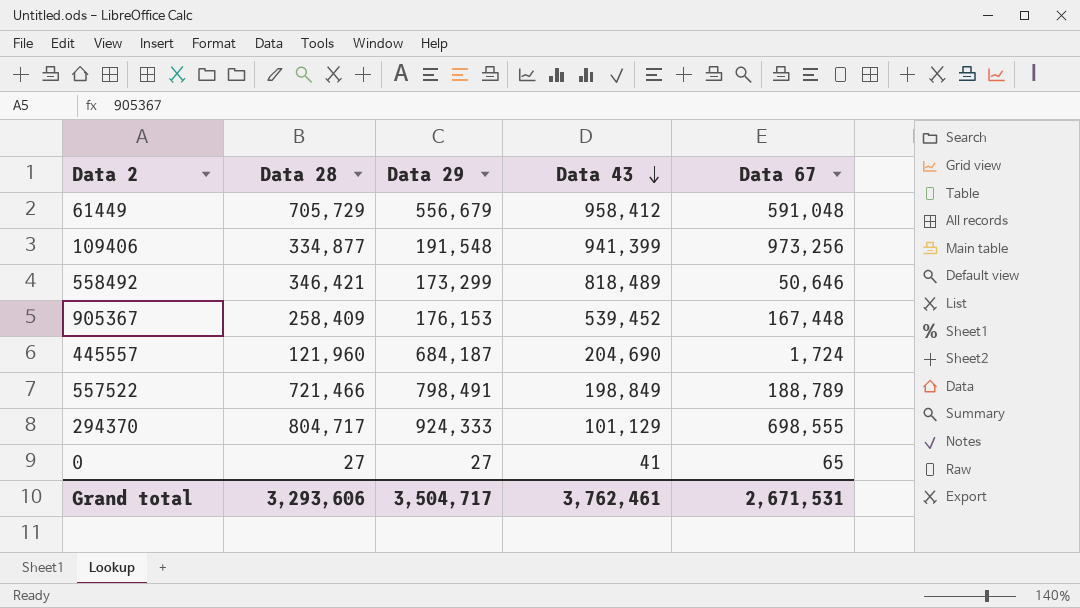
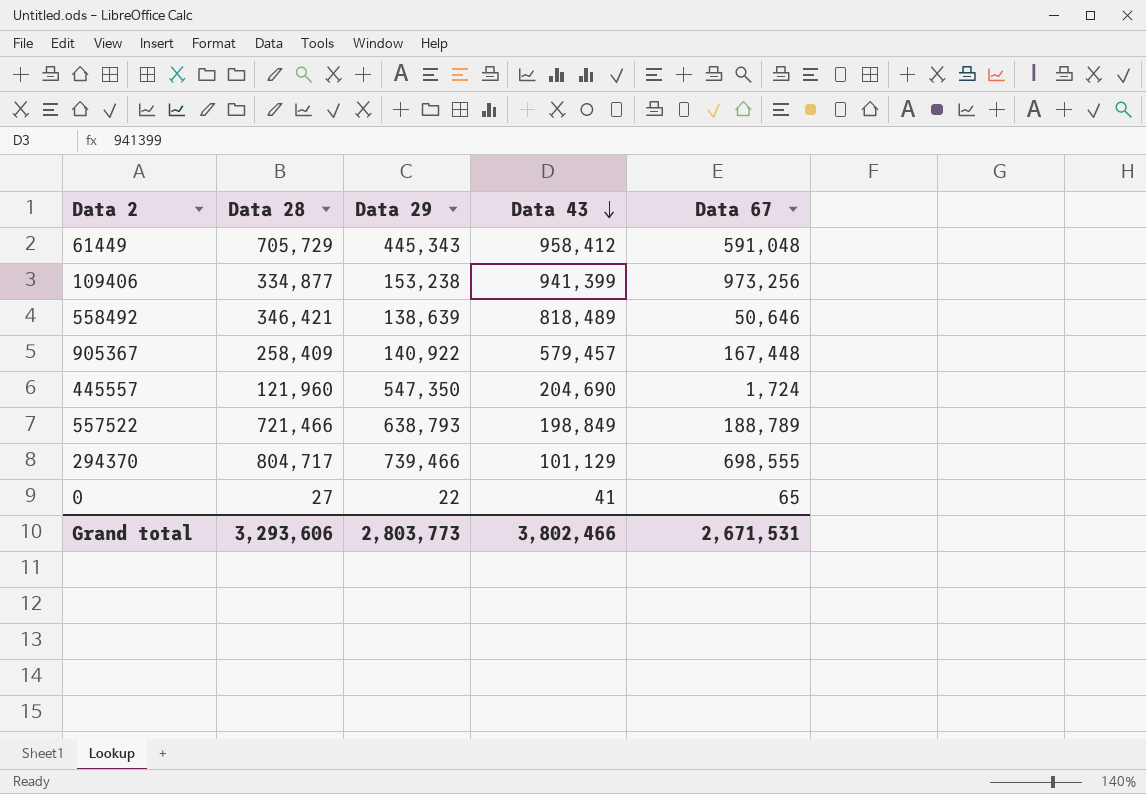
61449 | Data 29: 556,679 -> 445,343
109406 | Data 29: 191,548 -> 153,238
558492 | Data 29: 173,299 -> 138,639
905367 | Data 29: 176,153 -> 140,922
905367 | Data 43: 539,452 -> 579,457
445557 | Data 29: 684,187 -> 547,350
557522 | Data 29: 798,491 -> 638,793
294370 | Data 29: 924,333 -> 739,466
0 | Data 29: 27 -> 22
Grand total | Data 29: 3,504,717 -> 2,803,773
Grand total | Data 43: 3,762,461 -> 3,802,466

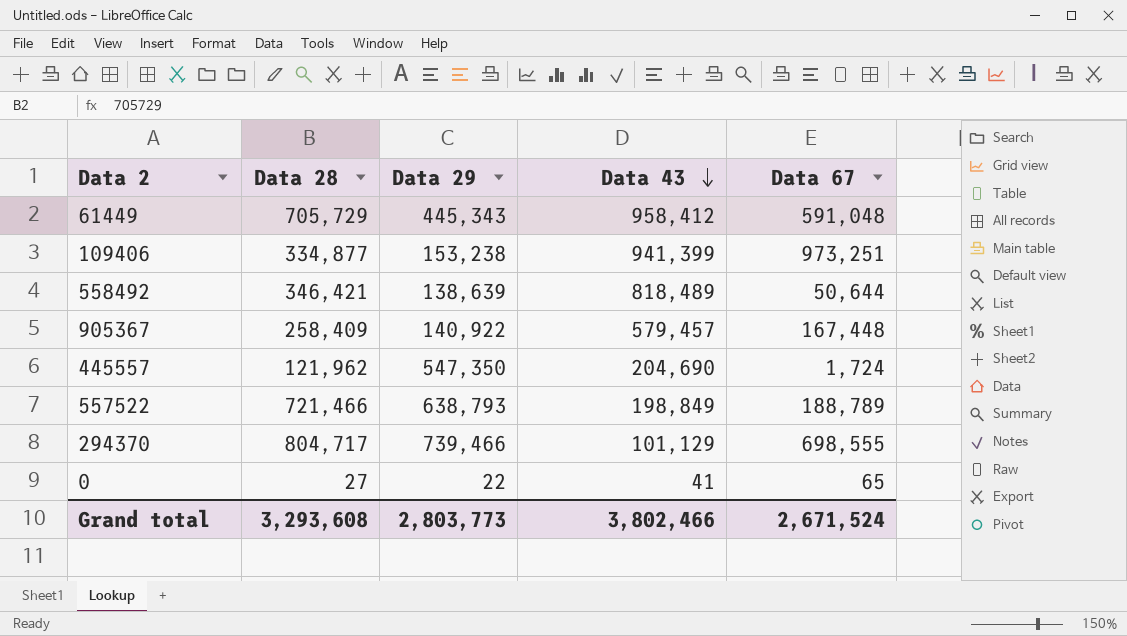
109406 | Data 67: 973,256 -> 973,251
558492 | Data 67: 50,646 -> 50,644
445557 | Data 28: 121,960 -> 121,962
Grand total | Data 28: 3,293,606 -> 3,293,608
Grand total | Data 67: 2,671,531 -> 2,671,524

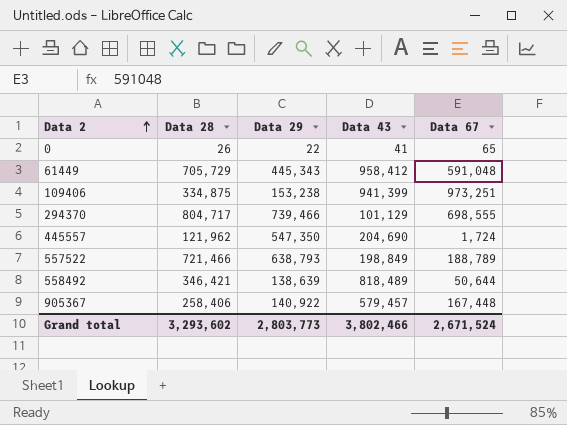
row order: Data 43 descending -> Data 2 ascending
0 | Data 28: 27 -> 26
109406 | Data 28: 334,877 -> 334,875
905367 | Data 28: 258,409 -> 258,406
Grand total | Data 28: 3,293,608 -> 3,293,602

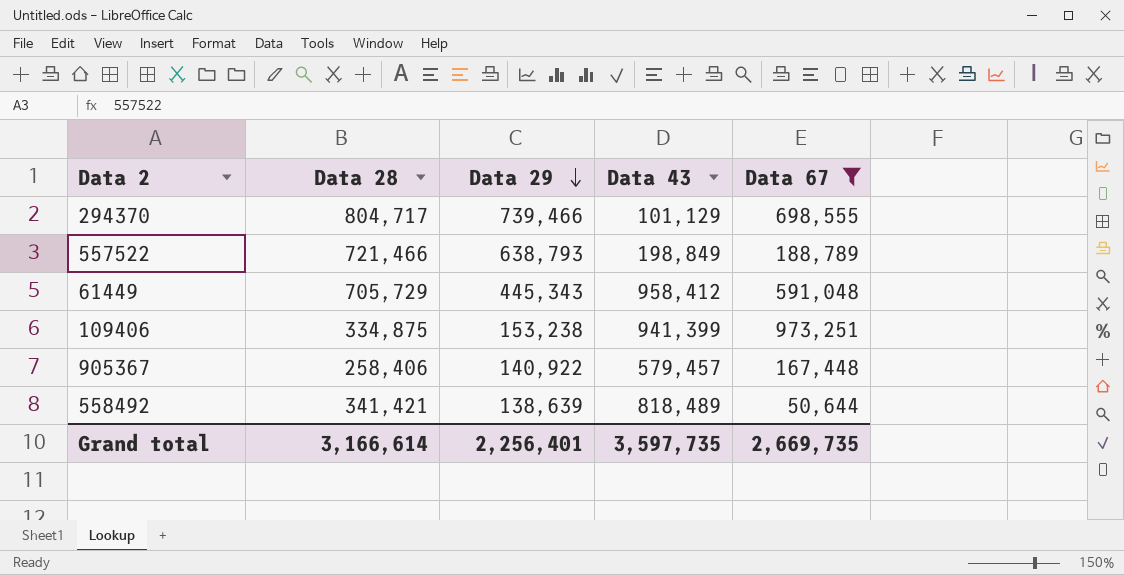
filter: none -> Data 67 >= 50,644
row order: Data 2 ascending -> Data 29 descending
558492 | Data 28: 346,421 -> 341,421
Grand total | Data 28: 3,293,602 -> 3,166,614
Grand total | Data 29: 2,803,773 -> 2,256,401
Grand total | Data 43: 3,802,466 -> 3,597,735
Grand total | Data 67: 2,671,524 -> 2,669,735

